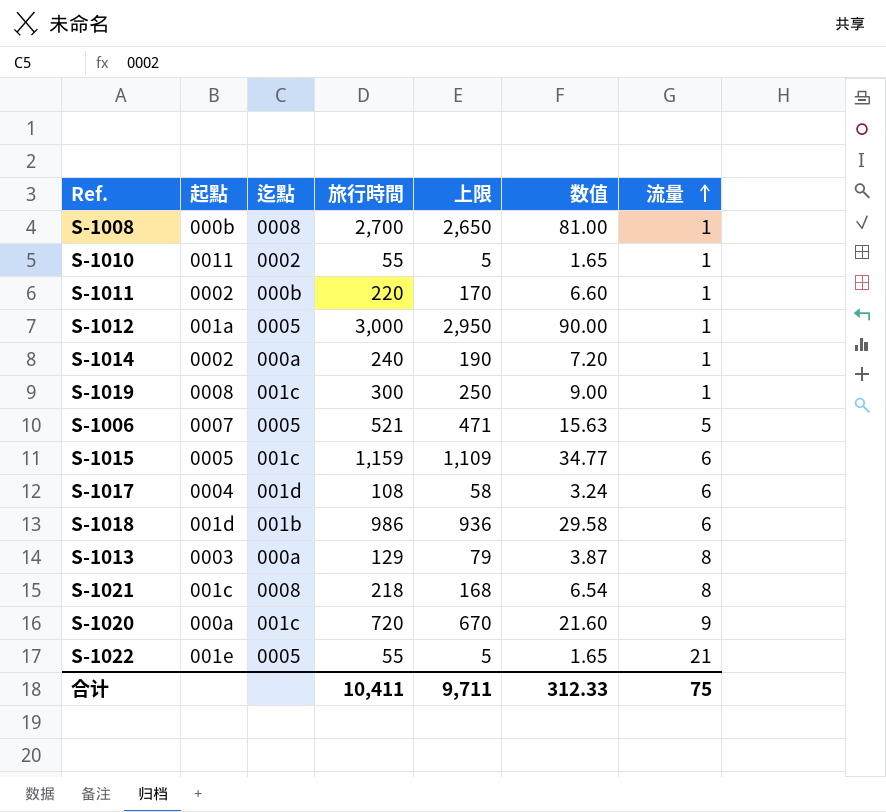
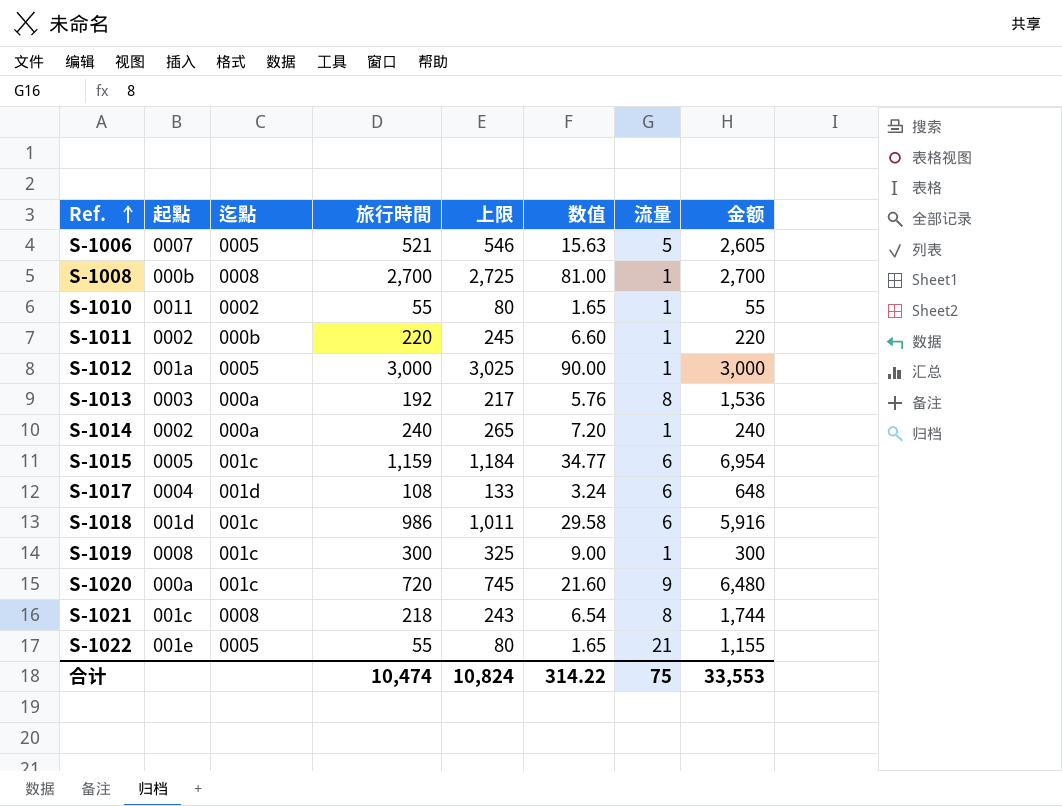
row order: 流量 ascending -> Ref. ascending
column 上限 | formula: [旅行時間] - 50 -> [旅行時間] + 25
column 金额 | formula: none -> [旅行時間] * [流量]
S-1013 | 旅行時間: 129 -> 192
S-1013 | 数值: 3.87 -> 5.76
S-1018 | 迄點: 001b -> 001c
合计 | 旅行時間: 10,411 -> 10,474
合计 | 上限: 9,711 -> 10,824
合计 | 数值: 312.33 -> 314.22

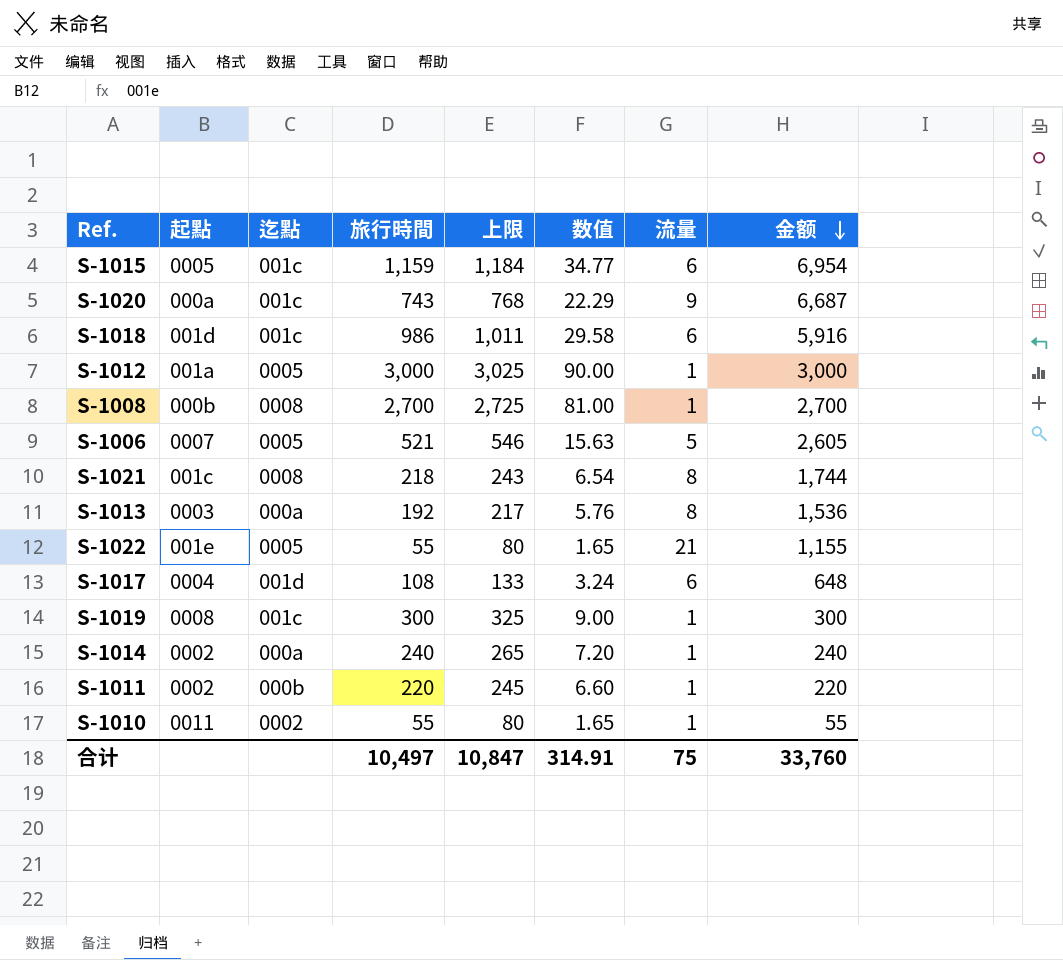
row order: Ref. ascending -> 金额 descending
S-1020 | 旅行時間: 720 -> 743
S-1020 | 上限: 745 -> 768
S-1020 | 数值: 21.60 -> 22.29
S-1020 | 金额: 6,480 -> 6,687
合计 | 旅行時間: 10,474 -> 10,497
合计 | 上限: 10,824 -> 10,847
合计 | 数值: 314.22 -> 314.91
合计 | 金额: 33,553 -> 33,760

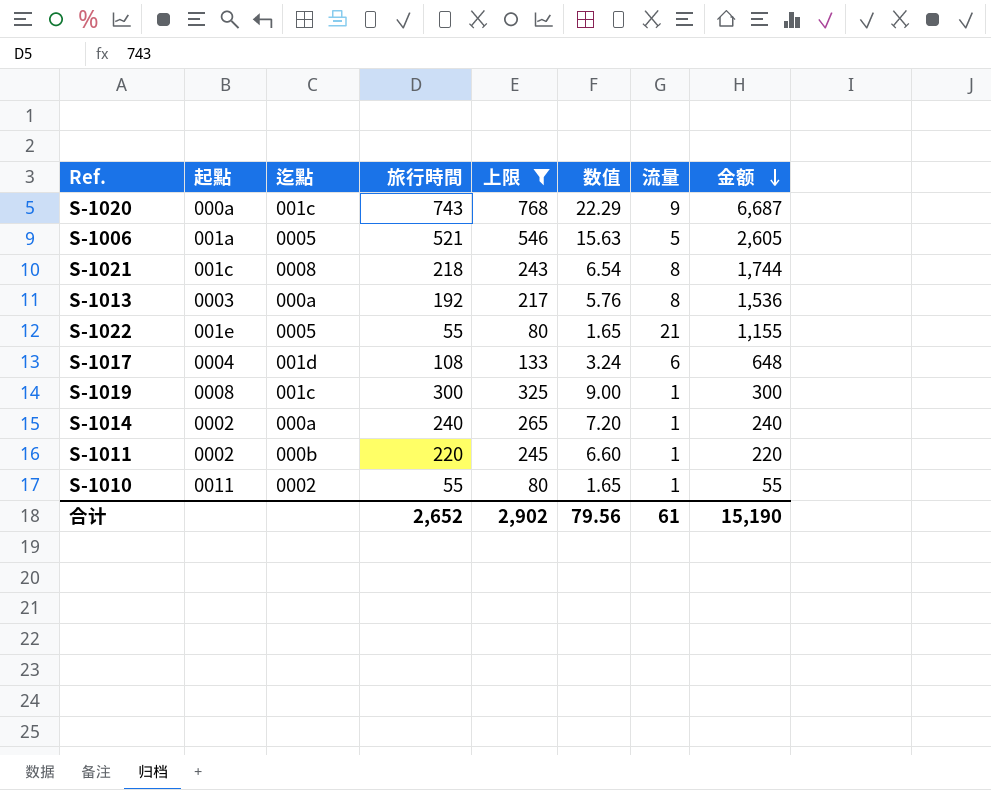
filter: none -> 上限 <= 768
S-1006 | 起點: 0007 -> 001a
合计 | 旅行時間: 10,497 -> 2,652
合计 | 上限: 10,847 -> 2,902
合计 | 数值: 314.91 -> 79.56
合计 | 流量: 75 -> 61
合计 | 金额: 33,760 -> 15,190

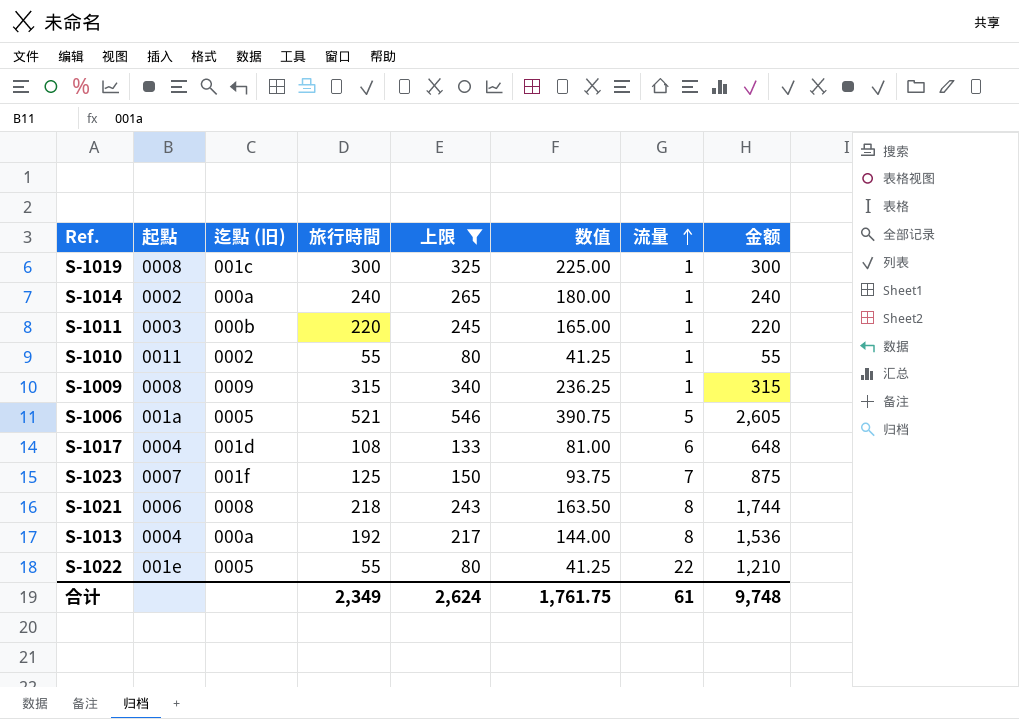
row order: 金额 descending -> 流量 ascending
column name: 迄點 -> 迄點 (旧)
column 数值 | formula: [旅行時間] * 0.03 -> [旅行時間] * 0.75
row S-1020: 000a | 001c | 743 | 768 | 22.29 | 9 | 6,687 -> none
S-1011 | 起點: 0002 -> 0003
row S-1009: none -> 0008 | 0009 | 315 | 340 | 236.25 | 1 | 315
row S-1023: none -> 0007 | 001f | 125 | 150 | 93.75 | 7 | 875
S-1021 | 起點: 001c -> 0006
S-1013 | 起點: 0003 -> 0004
S-1022 | 流量: 21 -> 22
S-1022 | 金额: 1,155 -> 1,210
合计 | 旅行時間: 2,652 -> 2,349
合计 | 上限: 2,902 -> 2,624
合计 | 数值: 79.56 -> 1,761.75
合计 | 金额: 15,190 -> 9,748

